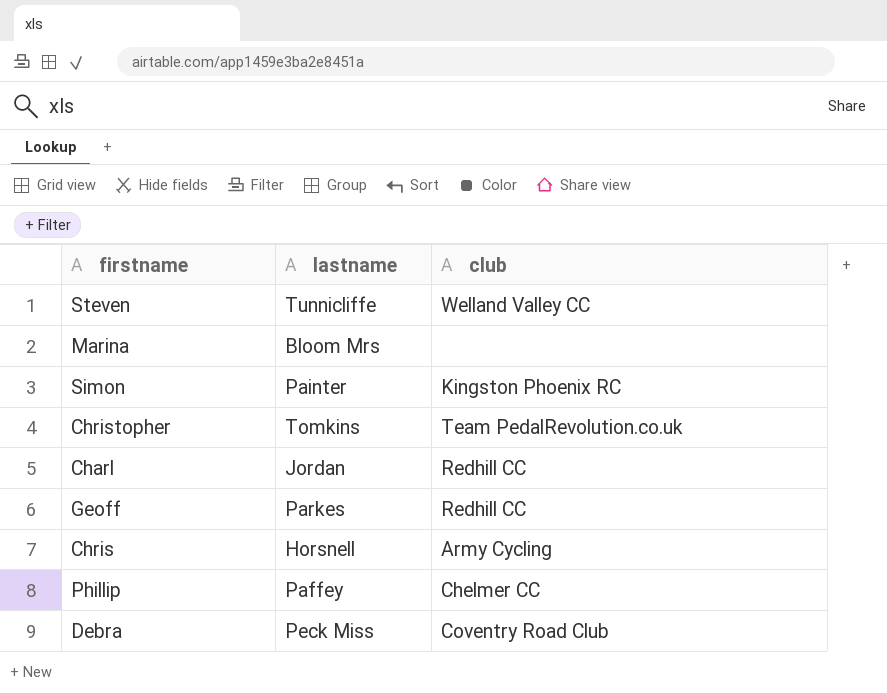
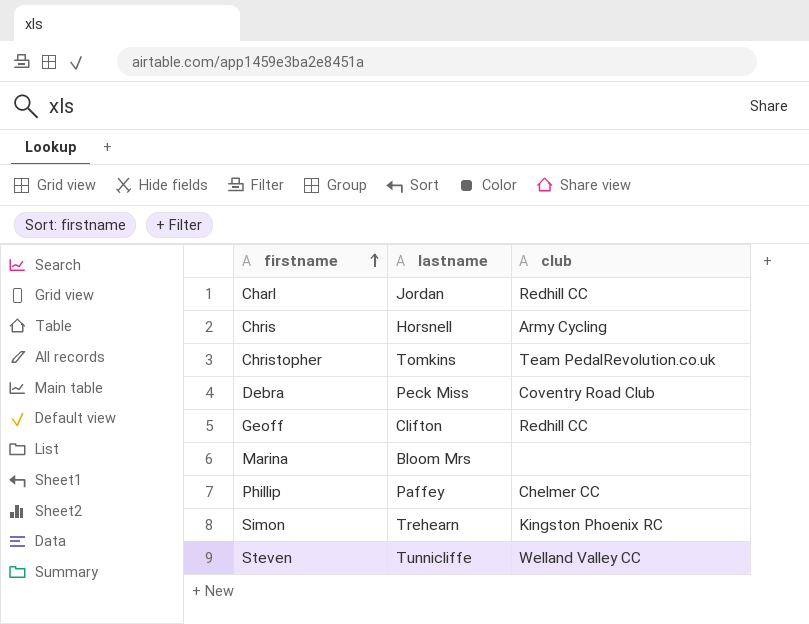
row order: none -> firstname ascending
Geoff | lastname: Parkes -> Clifton
Simon | lastname: Painter -> Trehearn

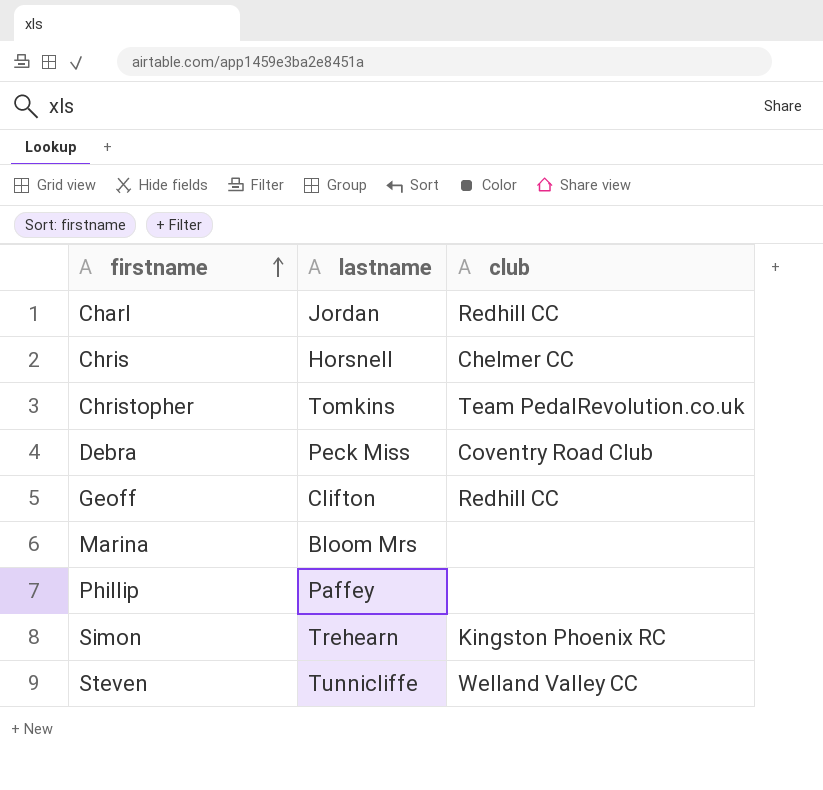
Chris | club: Army Cycling -> Chelmer CC
Phillip | club: Chelmer CC -> none

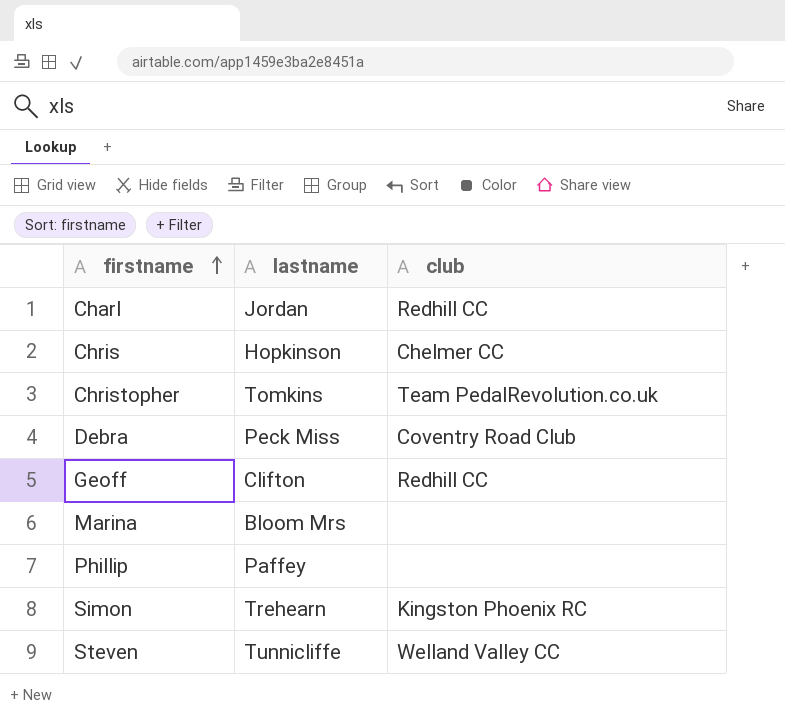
Chris | lastname: Horsnell -> Hopkinson

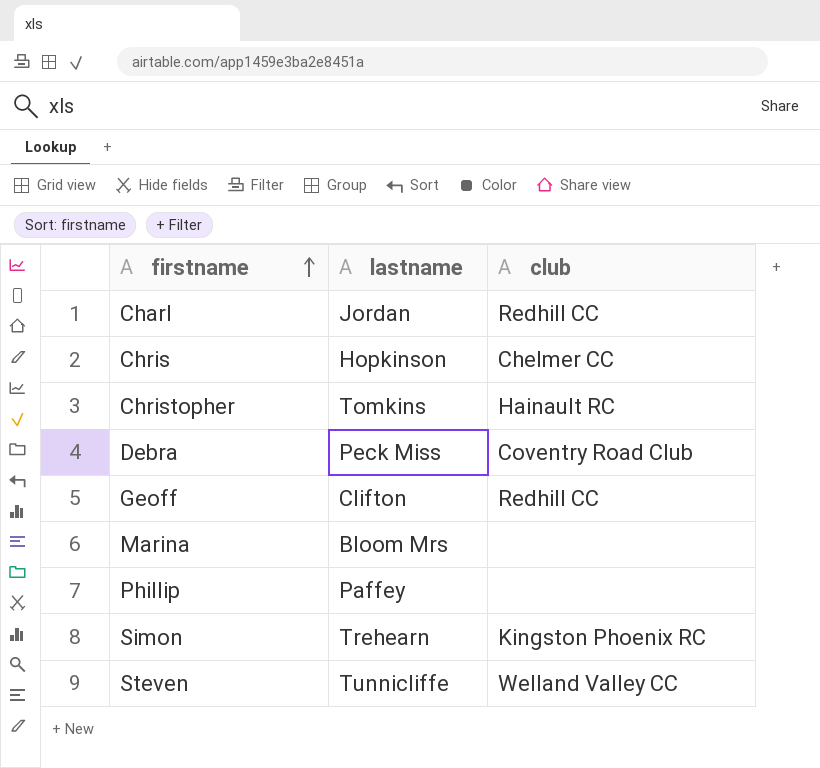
Christopher | club: Team PedalRevolution.co.uk -> Hainault RC

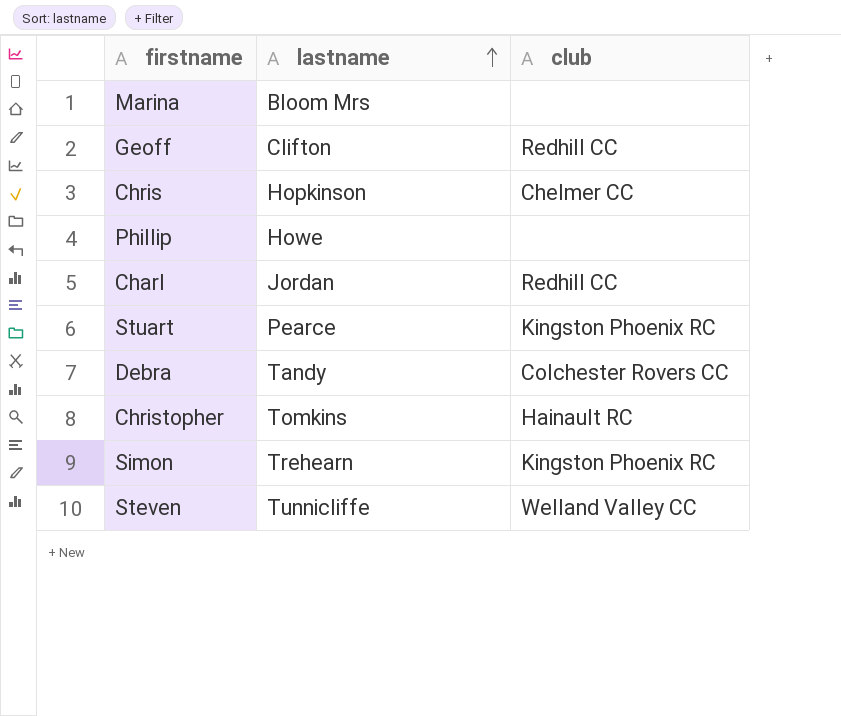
row order: firstname ascending -> lastname ascending
Phillip | lastname: Paffey -> Howe
row Stuart: none -> Pearce | Kingston Phoenix RC
Debra | lastname: Peck Miss -> Tandy
Debra | club: Coventry Road Club -> Colchester Rovers CC

